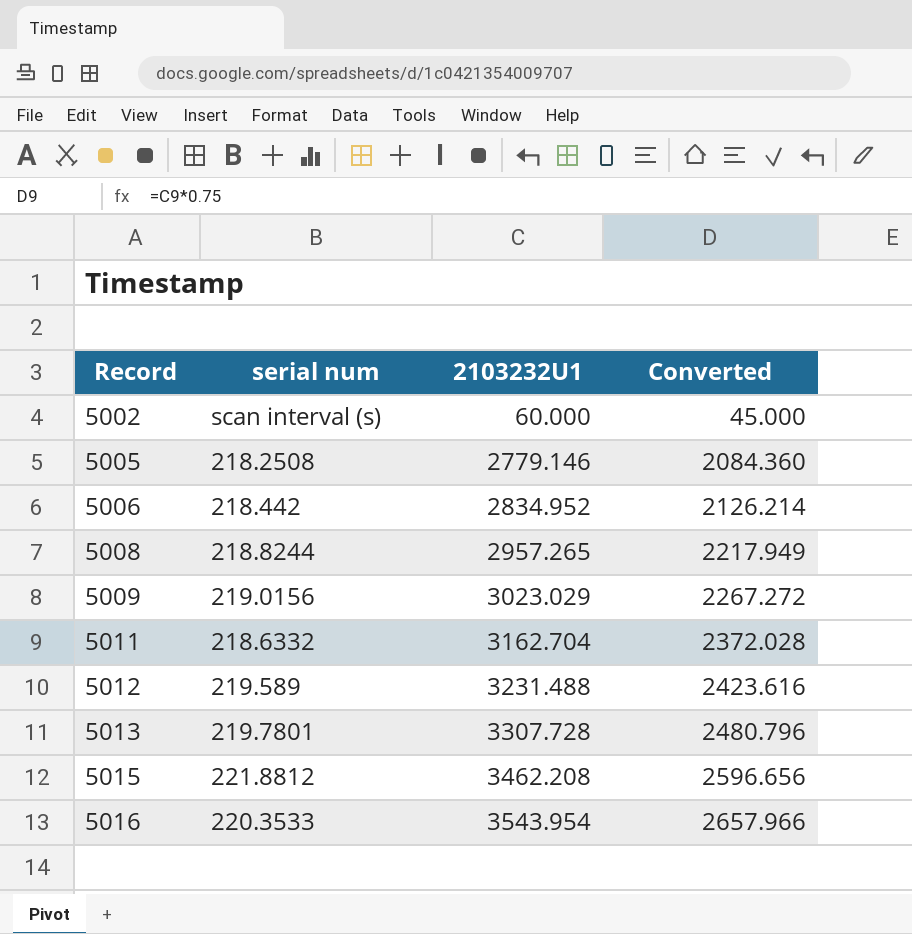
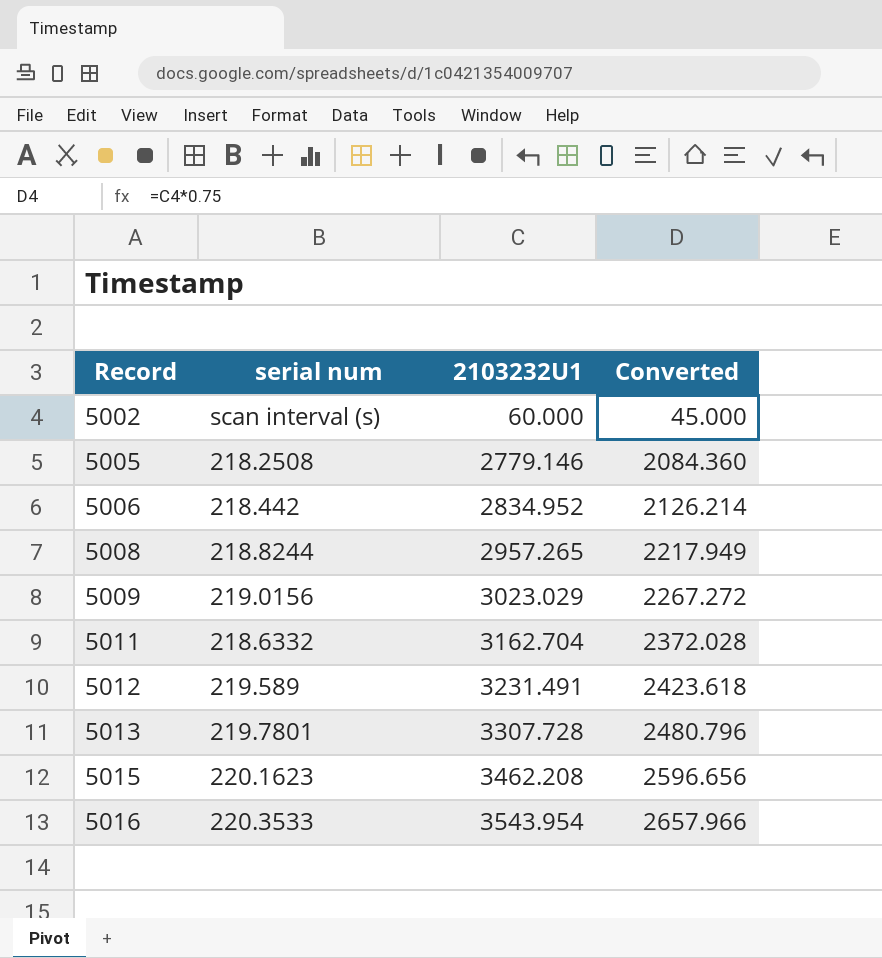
5012 | 2103232U1: 3231.488 -> 3231.491
5012 | Converted: 2423.616 -> 2423.618
5015 | serial num: 221.8812 -> 220.1623

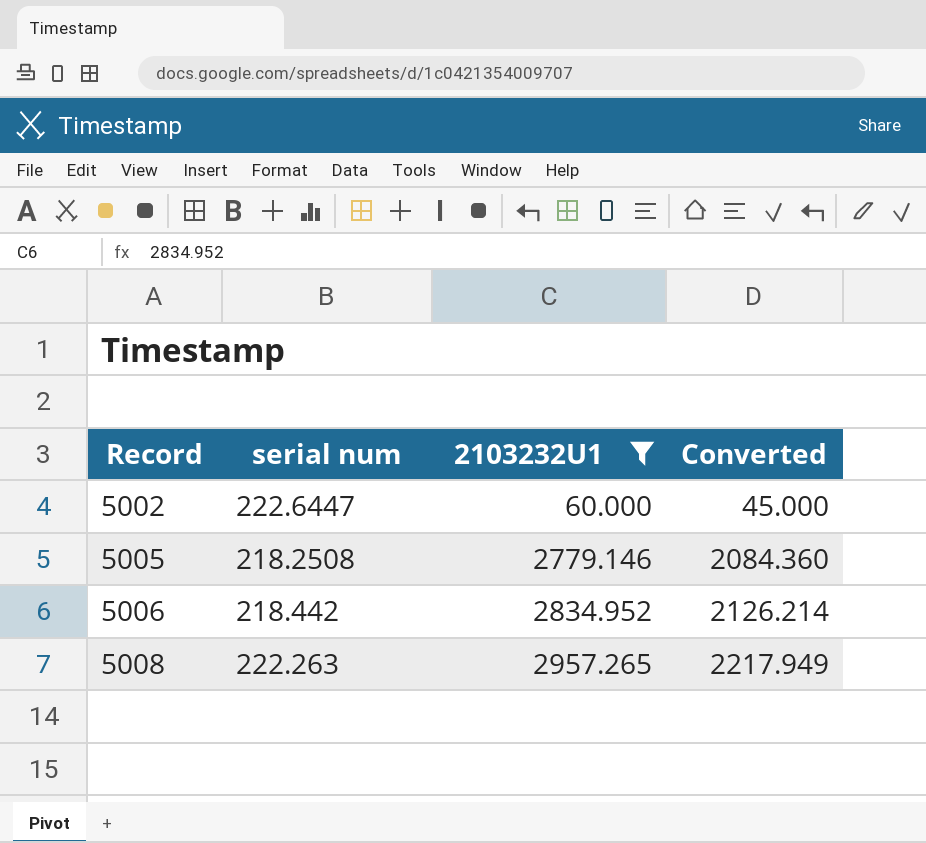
filter: none -> 2103232U1 <= 2957.265
5002 | serial num: scan interval (s) -> 222.6447
5008 | serial num: 218.8244 -> 222.263

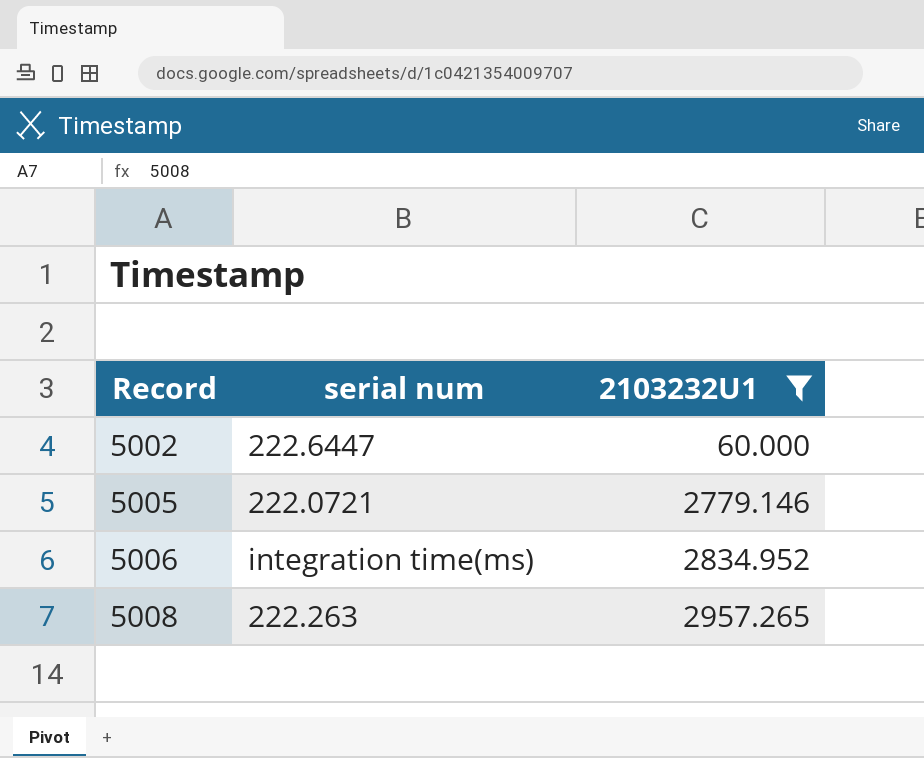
column Converted | formula: [2103232U1] * 0.75 -> none
5005 | serial num: 218.2508 -> 222.0721
5006 | serial num: 218.442 -> integration time(ms)

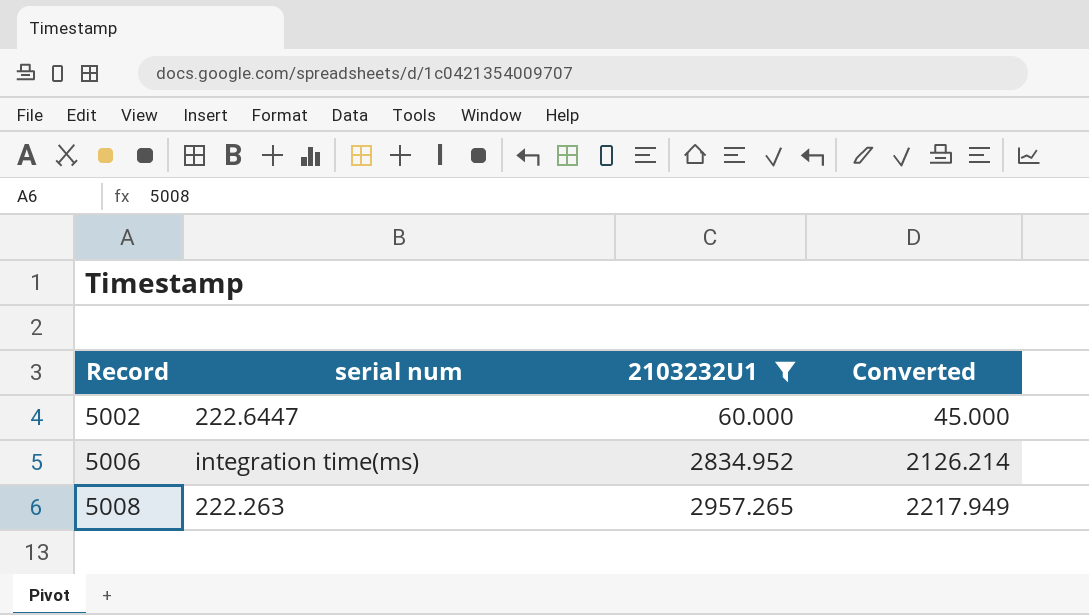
column Converted | formula: none -> [2103232U1] * 0.75
row 5005: 222.0721 | 2779.146 -> none

